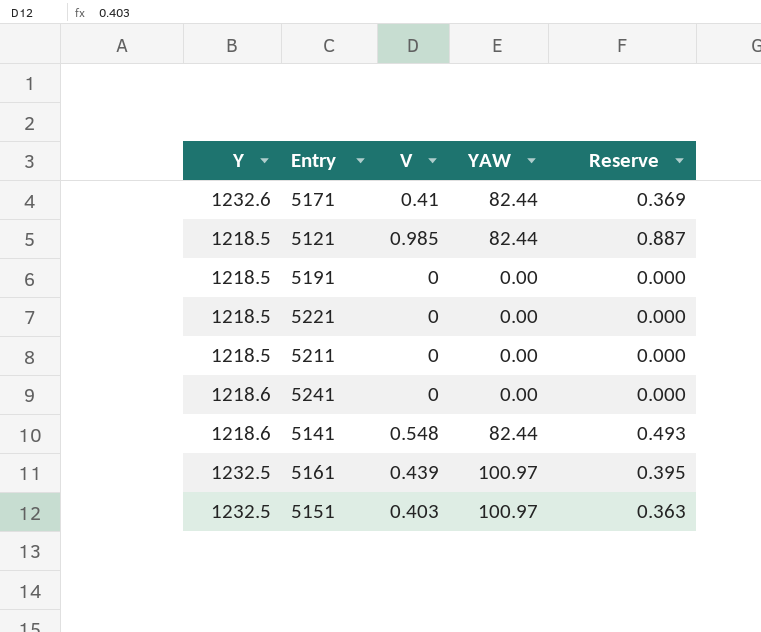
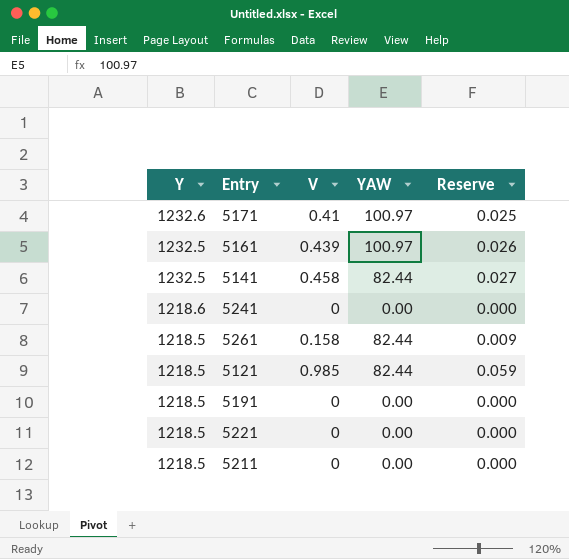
row order: none -> Y descending
column Reserve | formula: [V] * 0.9 -> [V] * 0.06
row 5151: 1232.5 | 0.403 | 100.97 | 0.363 -> none
5171 | YAW: 82.44 -> 100.97
5141 | Y: 1218.6 -> 1232.5
5141 | V: 0.548 -> 0.458
row 5261: none -> 1218.5 | 0.158 | 82.44 | 0.009

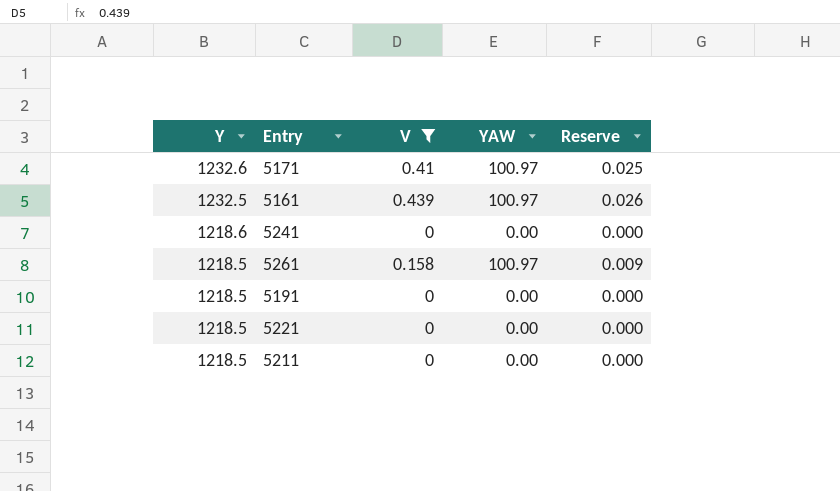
filter: none -> V <= 0.439
5261 | YAW: 82.44 -> 100.97

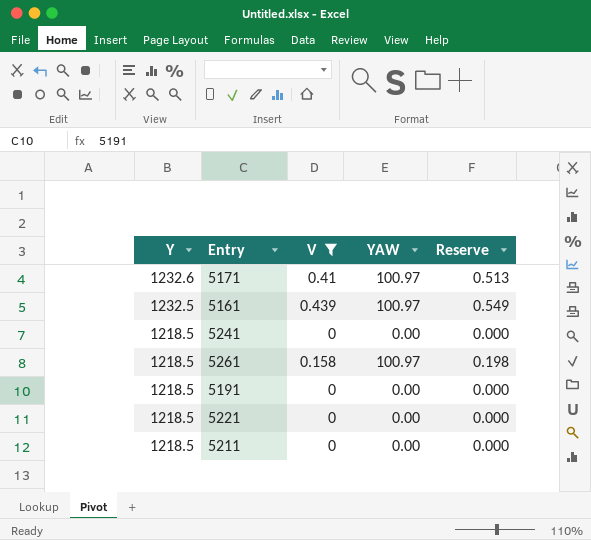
column Reserve | formula: [V] * 0.06 -> [V] * 1.25
5241 | Y: 1218.6 -> 1218.5

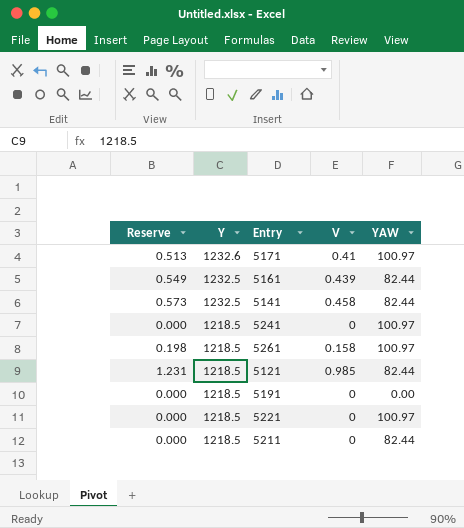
filter: V <= 0.439 -> none
column Reserve | position: 5 -> 1
5161 | YAW: 100.97 -> 82.44
5241 | YAW: 0.00 -> 100.97
5221 | YAW: 0.00 -> 100.97
5211 | YAW: 0.00 -> 82.44

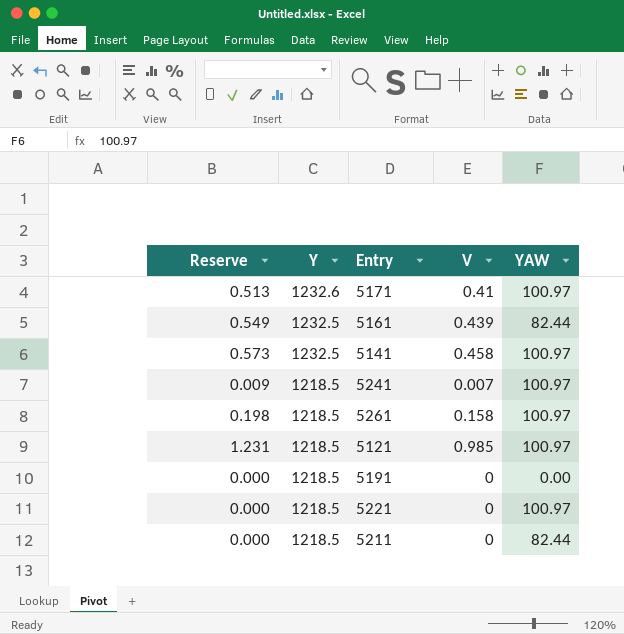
5141 | YAW: 82.44 -> 100.97
5241 | Reserve: 0.000 -> 0.009
5241 | V: 0 -> 0.007
5121 | YAW: 82.44 -> 100.97

